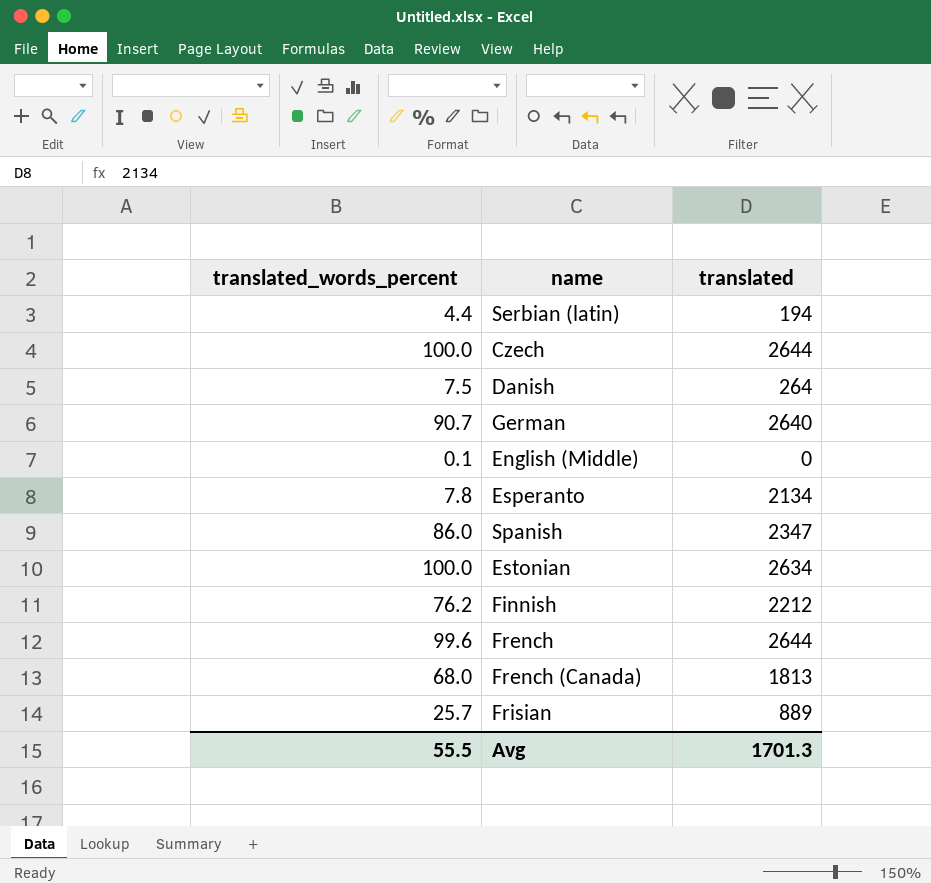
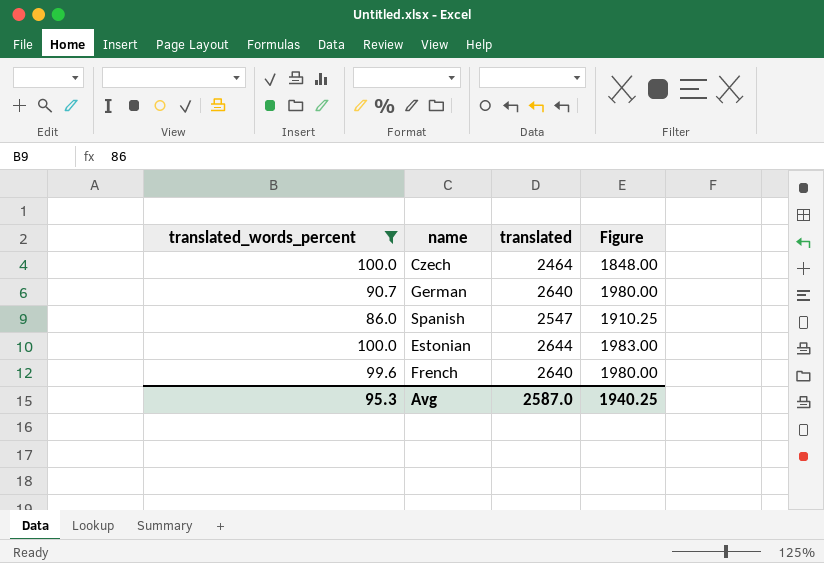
filter: none -> translated_words_percent >= 86.0
column Figure | formula: none -> [translated] * 0.75
Czech | translated: 2644 -> 2464
Spanish | translated: 2347 -> 2547
Estonian | translated: 2634 -> 2644
French | translated: 2644 -> 2640
Avg | translated_words_percent: 55.5 -> 95.3
Avg | translated: 1701.3 -> 2587.0

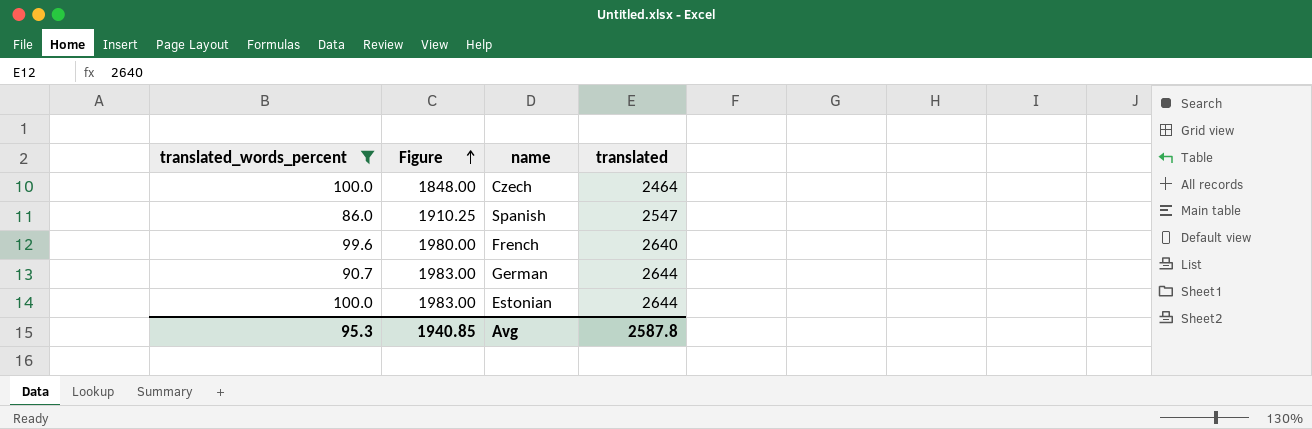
row order: none -> Figure ascending
column Figure | position: 4 -> 2
German | Figure: 1980.00 -> 1983.00
German | translated: 2640 -> 2644
Avg | Figure: 1940.25 -> 1940.85
Avg | translated: 2587.0 -> 2587.8

